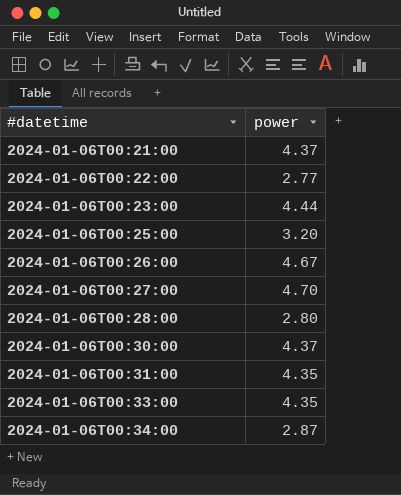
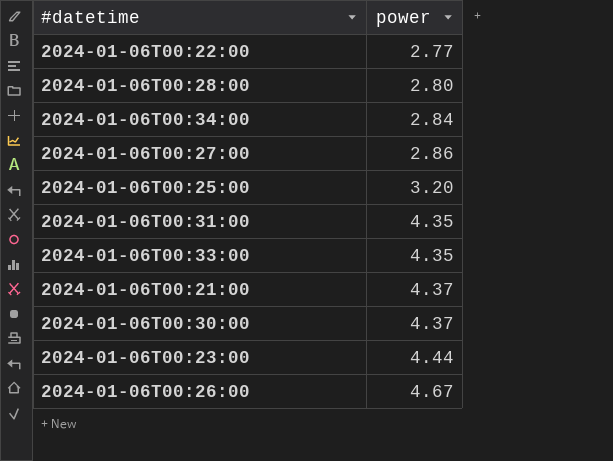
row order: #datetime ascending -> power ascending
2024-01-06T00:34:00 | power: 2.87 -> 2.84
2024-01-06T00:27:00 | power: 4.70 -> 2.86

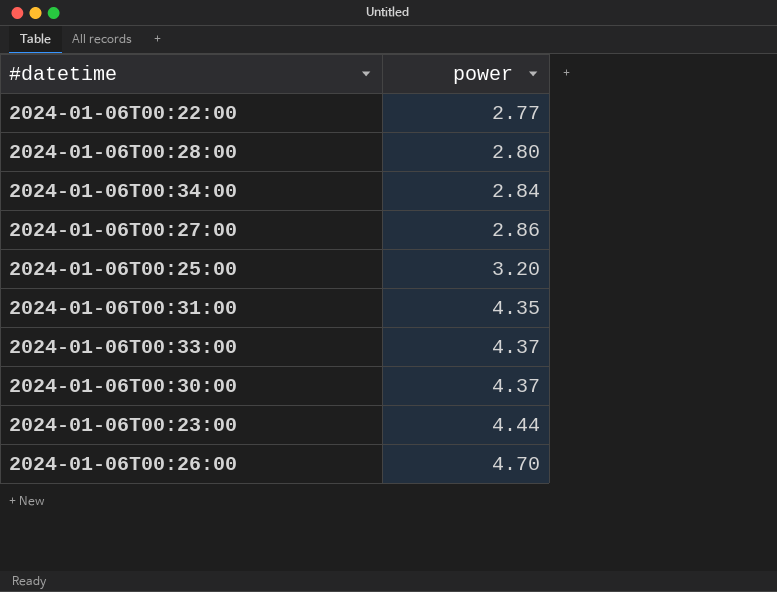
row 2024-01-06T00:21:00: 4.37 -> none
2024-01-06T00:33:00 | power: 4.35 -> 4.37
2024-01-06T00:26:00 | power: 4.67 -> 4.70

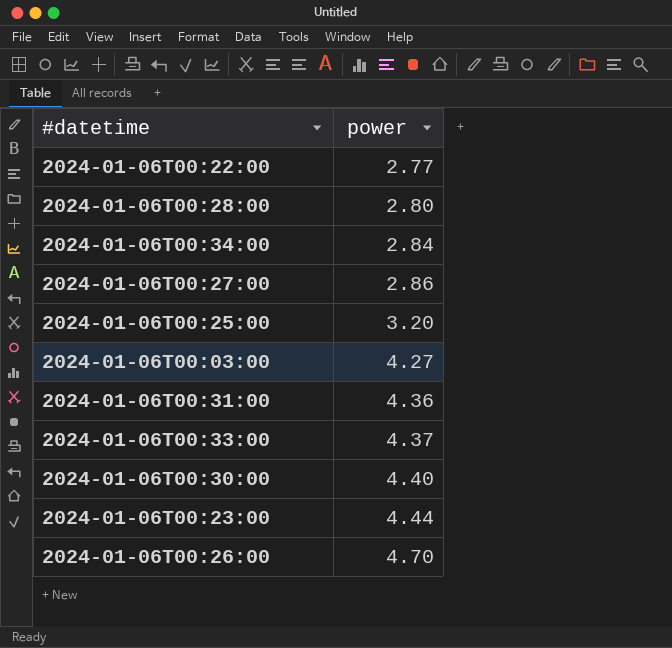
row 2024-01-06T00:03:00: none -> 4.27
2024-01-06T00:31:00 | power: 4.35 -> 4.36
2024-01-06T00:30:00 | power: 4.37 -> 4.40

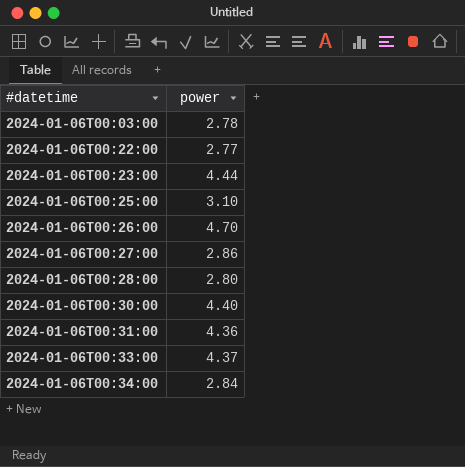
row order: power ascending -> #datetime ascending
2024-01-06T00:03:00 | power: 4.27 -> 2.78
2024-01-06T00:25:00 | power: 3.20 -> 3.10

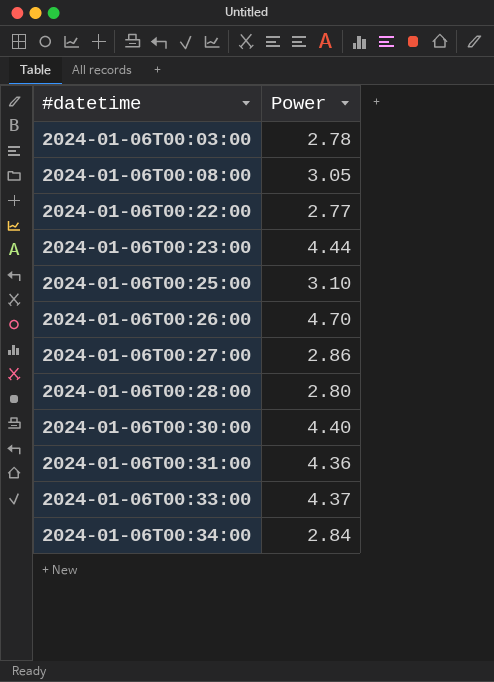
column name: power -> Power
row 2024-01-06T00:08:00: none -> 3.05

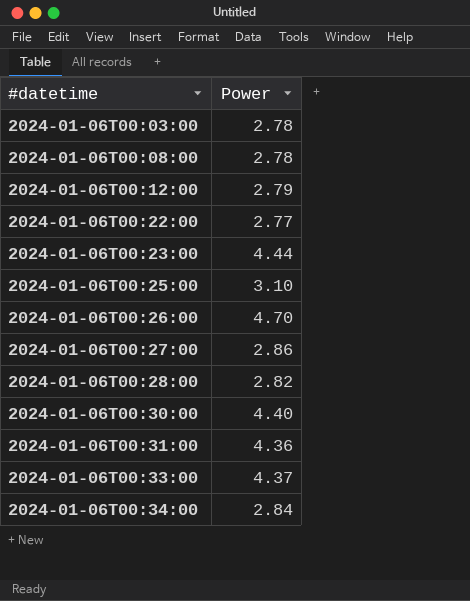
2024-01-06T00:08:00 | Power: 3.05 -> 2.78
row 2024-01-06T00:12:00: none -> 2.79
2024-01-06T00:28:00 | Power: 2.80 -> 2.82

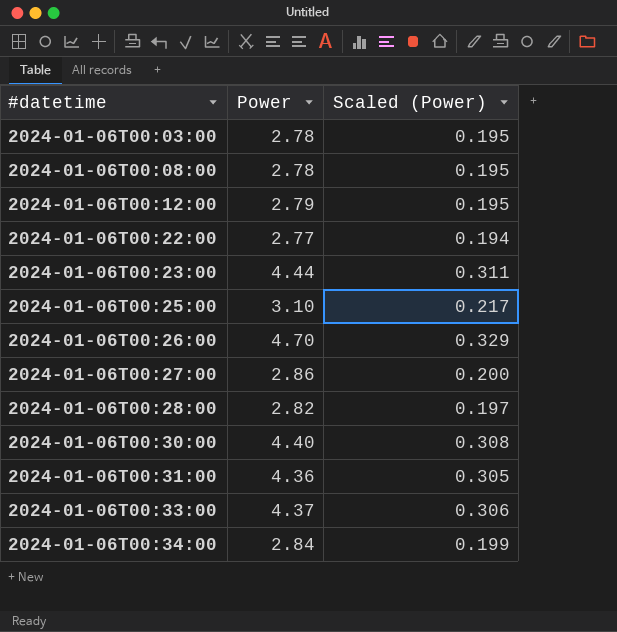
column Scaled (Power) | formula: none -> [Power] * 0.07

